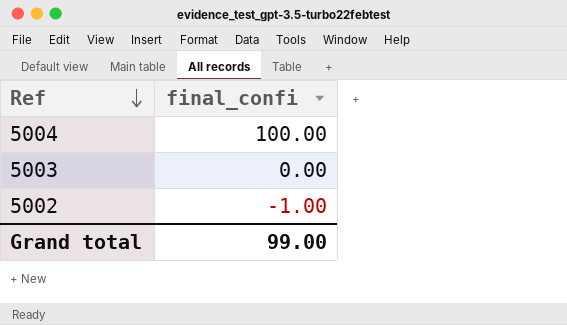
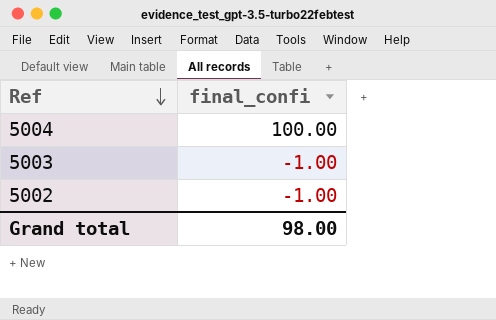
5003 | final_confi: 0.00 -> -1.00
Grand total | final_confi: 99.00 -> 98.00

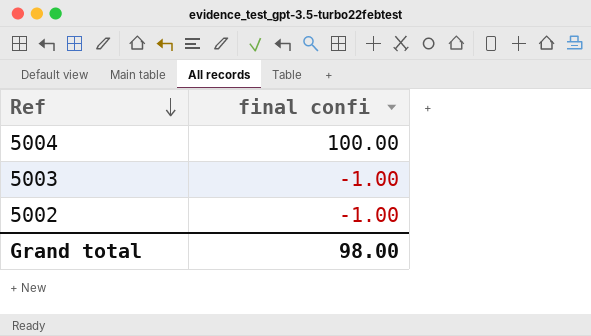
column name: final_confi -> final confi

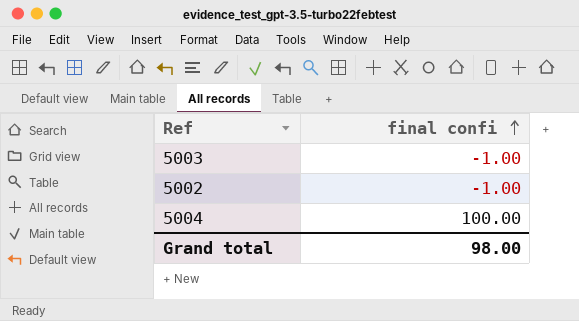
row order: Ref descending -> final confi ascending

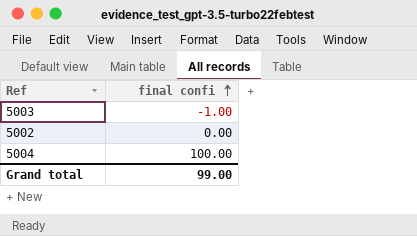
5002 | final confi: -1.00 -> 0.00
Grand total | final confi: 98.00 -> 99.00

